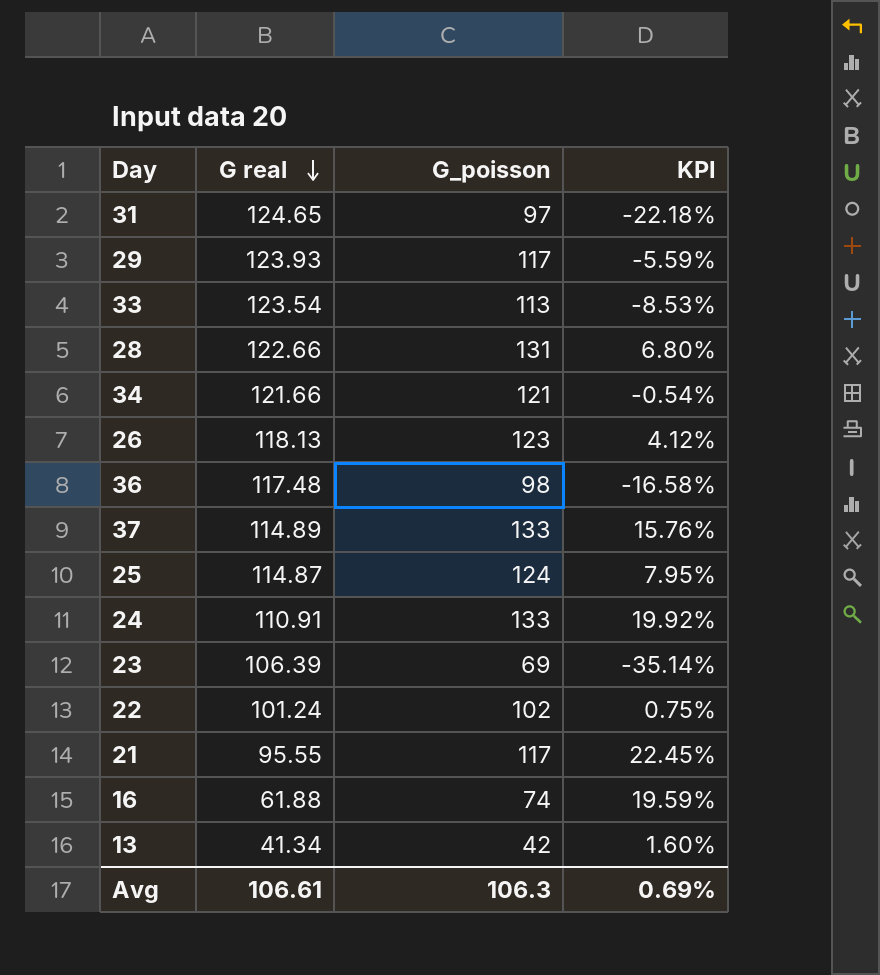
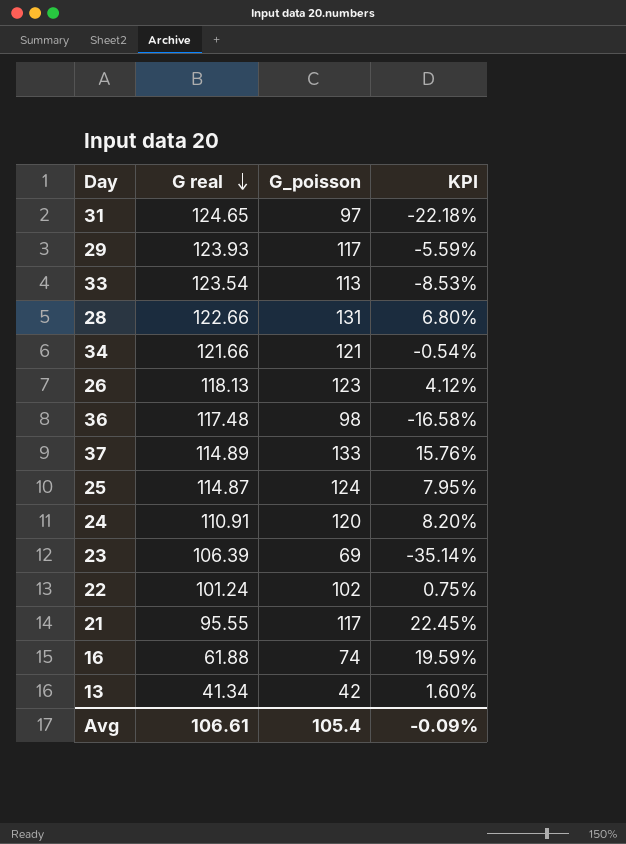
24 | G_poisson: 133 -> 120
24 | KPI: 19.92% -> 8.20%
Avg | G_poisson: 106.3 -> 105.4
Avg | KPI: 0.69% -> -0.09%

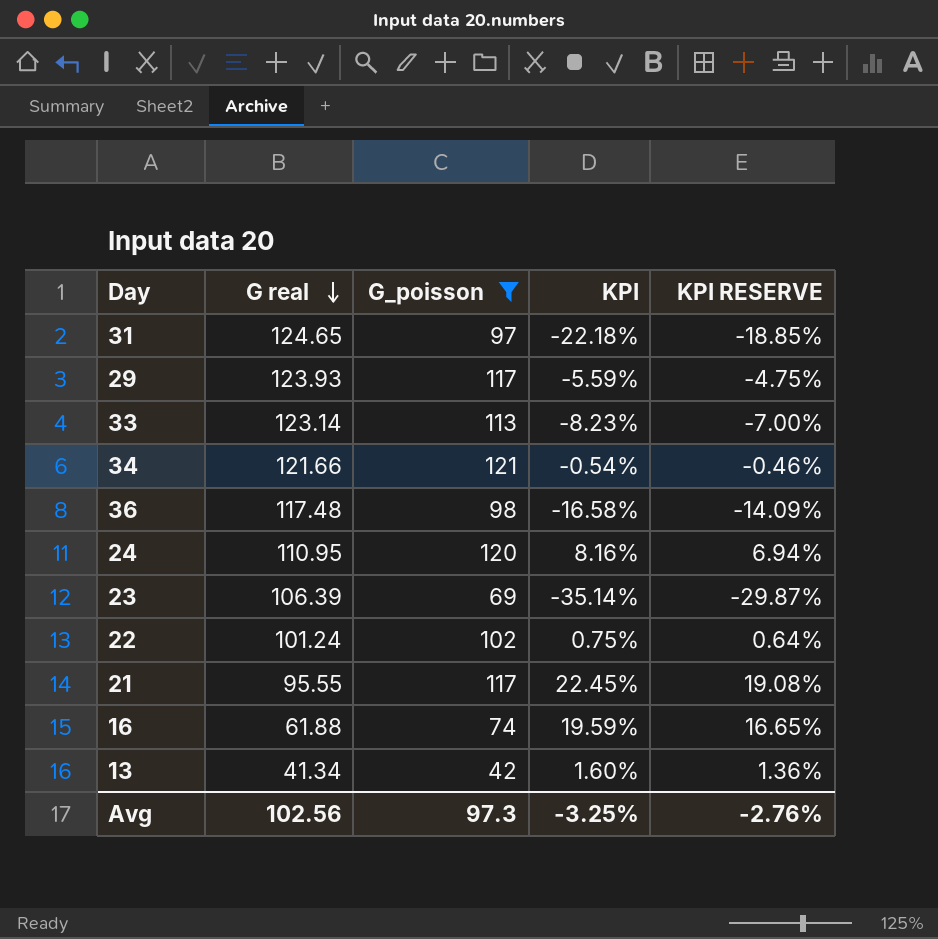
filter: none -> G_poisson <= 121
column KPI RESERVE | formula: none -> [KPI] * 0.85
33 | G real: 123.54 -> 123.14
33 | KPI: -8.53% -> -8.23%
24 | G real: 110.91 -> 110.95
24 | KPI: 8.20% -> 8.16%
Avg | G real: 106.61 -> 102.56
Avg | G_poisson: 105.4 -> 97.3
Avg | KPI: -0.09% -> -3.25%

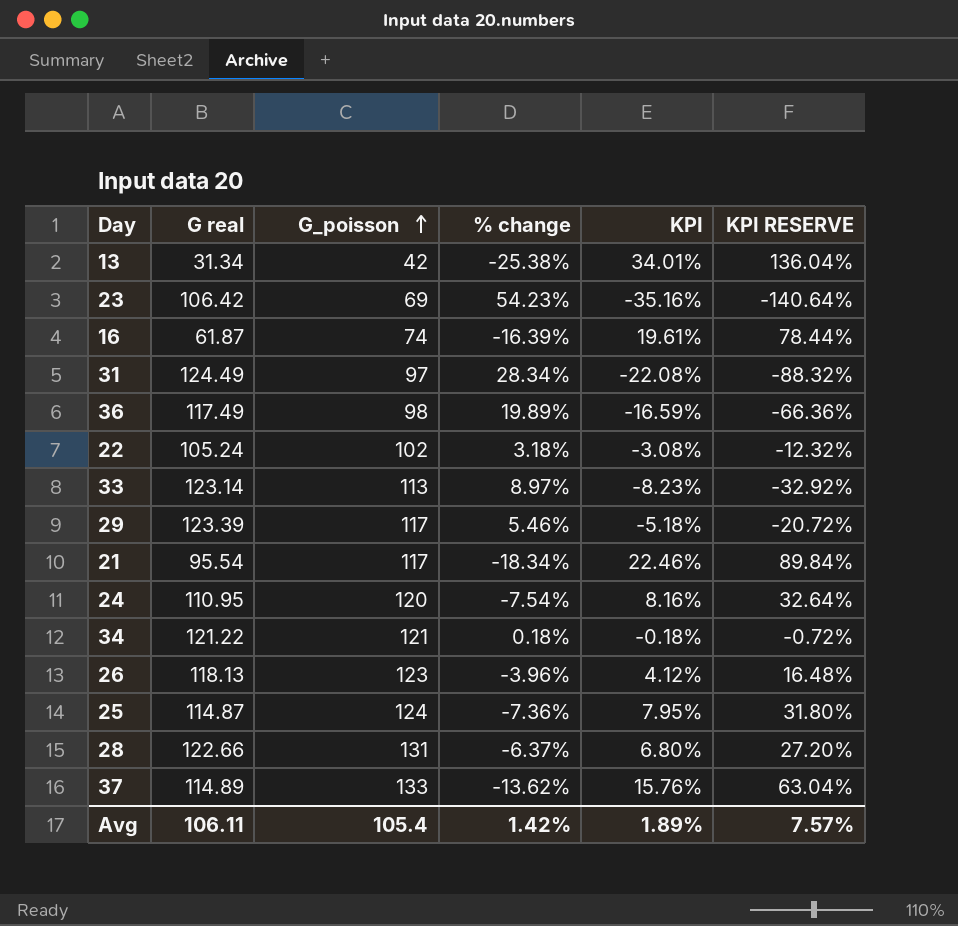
filter: G_poisson <= 121 -> none
row order: G real descending -> G_poisson ascending
column % change | formula: none -> ([G real] - [G_poisson]) / [G_poisson]
column KPI RESERVE | formula: [KPI] * 0.85 -> [KPI] * 4
13 | G real: 41.34 -> 31.34
13 | KPI: 1.60% -> 34.01%
23 | G real: 106.39 -> 106.42
23 | KPI: -35.14% -> -35.16%
16 | G real: 61.88 -> 61.87
16 | KPI: 19.59% -> 19.61%
31 | G real: 124.65 -> 124.49
31 | KPI: -22.18% -> -22.08%
36 | G real: 117.48 -> 117.49
36 | KPI: -16.58% -> -16.59%
22 | G real: 101.24 -> 105.24
22 | KPI: 0.75% -> -3.08%
29 | G real: 123.93 -> 123.39
29 | KPI: -5.59% -> -5.18%
21 | G real: 95.55 -> 95.54
21 | KPI: 22.45% -> 22.46%
34 | G real: 121.66 -> 121.22
34 | KPI: -0.54% -> -0.18%
Avg | G real: 102.56 -> 106.11
Avg | G_poisson: 97.3 -> 105.4
Avg | KPI: -3.25% -> 1.89%
Avg | KPI RESERVE: -2.76% -> 7.57%

